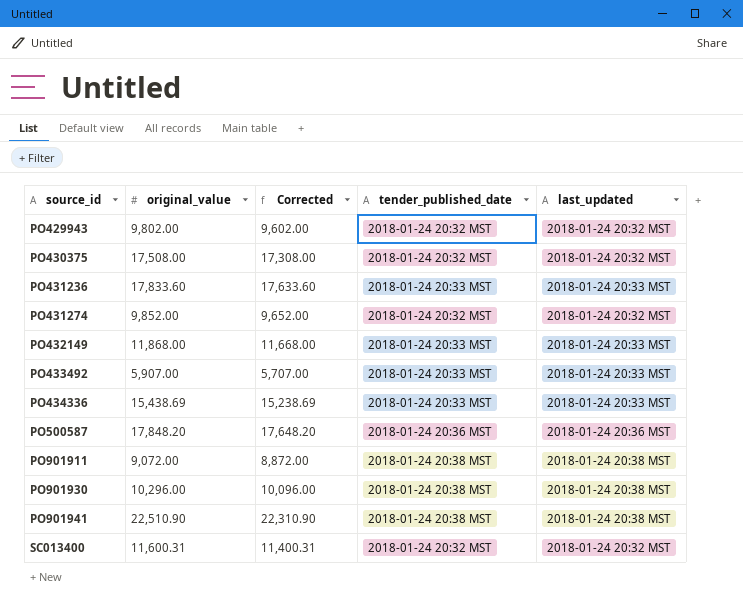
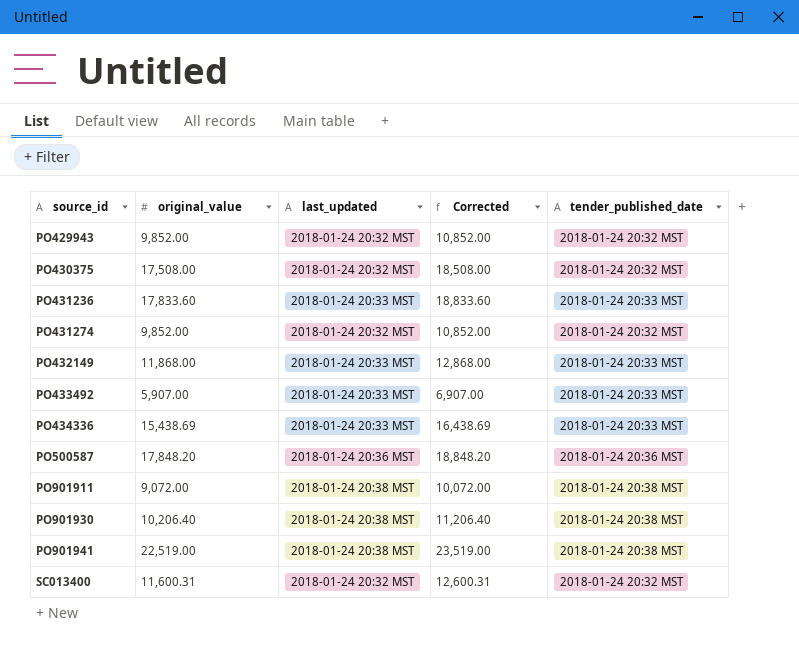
column last_updated | position: 5 -> 3
column Corrected | formula: [original_value] - 200 -> [original_value] + 1000
PO429943 | original_value: 9,802.00 -> 9,852.00
PO901930 | original_value: 10,296.00 -> 10,206.40
PO901941 | original_value: 22,510.90 -> 22,519.00

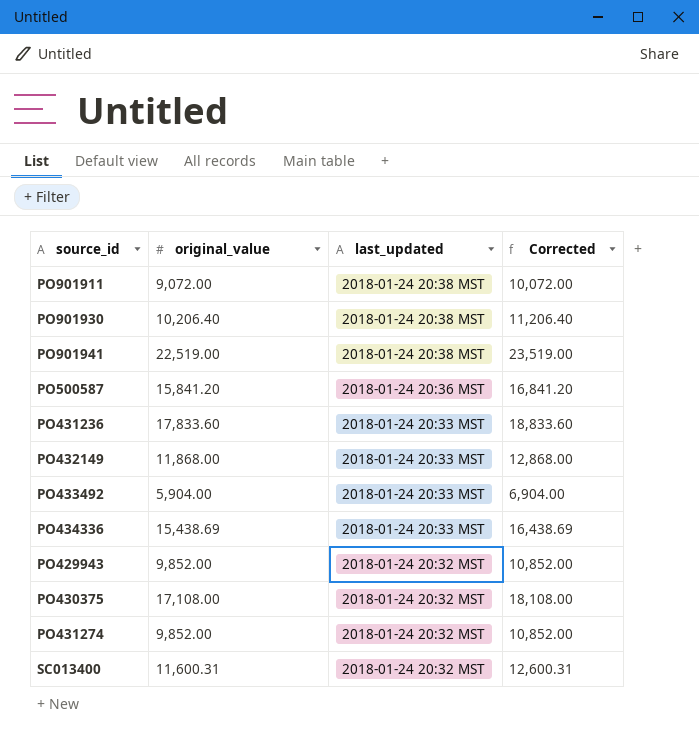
row order: source_id ascending -> last_updated descending
column tender_published_date | position: 5 -> none
PO500587 | original_value: 17,848.20 -> 15,841.20
PO500587 | Corrected: 18,848.20 -> 16,841.20
PO433492 | original_value: 5,907.00 -> 5,904.00
PO433492 | Corrected: 6,907.00 -> 6,904.00
PO430375 | original_value: 17,508.00 -> 17,108.00
PO430375 | Corrected: 18,508.00 -> 18,108.00

